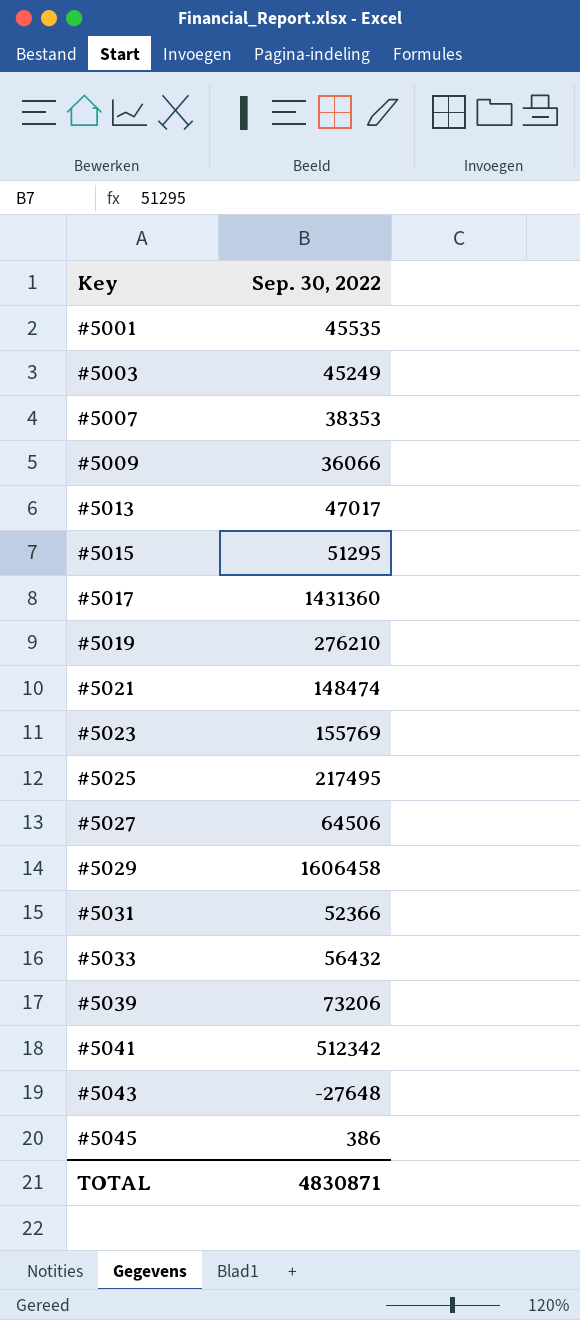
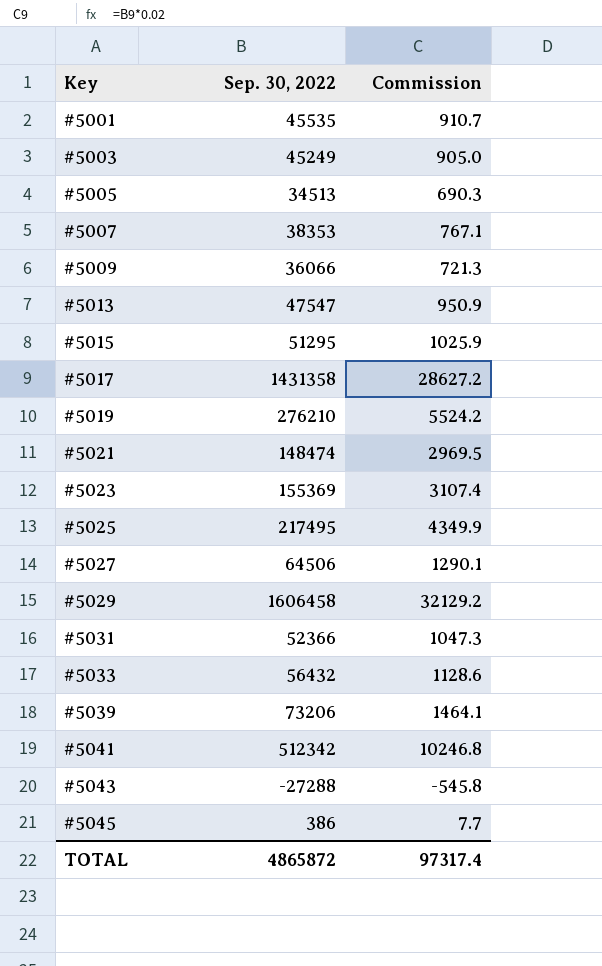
column Commission | formula: none -> [Sep. 30, 2022] * 0.02
row #5005: none -> 34513 | 690.3
#5013 | Sep. 30, 2022: 47017 -> 47547
#5017 | Sep. 30, 2022: 1431360 -> 1431358
#5023 | Sep. 30, 2022: 155769 -> 155369
#5043 | Sep. 30, 2022: -27648 -> -27288
TOTAL | Sep. 30, 2022: 4830871 -> 4865872

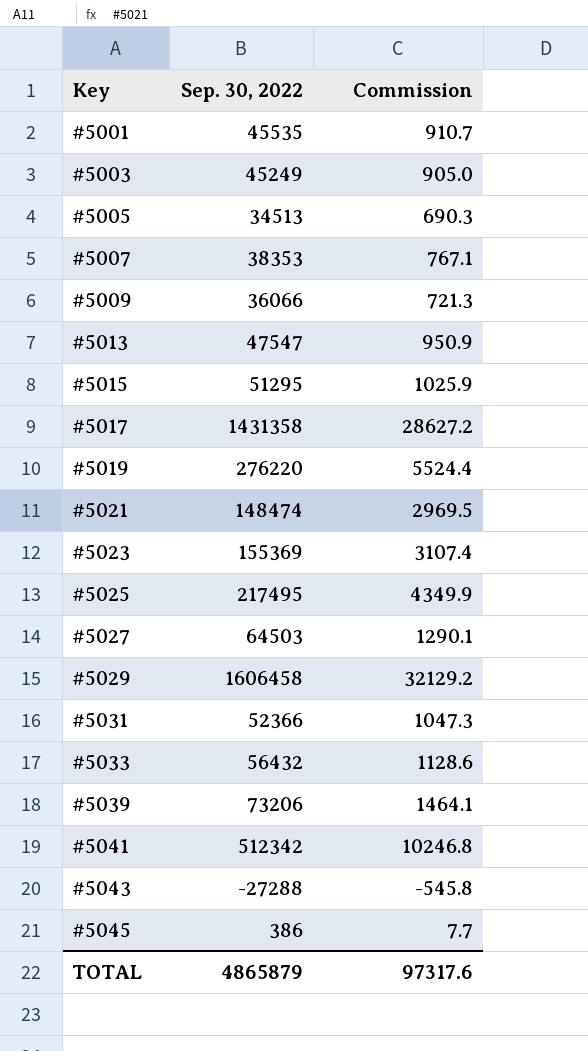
#5019 | Sep. 30, 2022: 276210 -> 276220
#5019 | Commission: 5524.2 -> 5524.4
#5027 | Sep. 30, 2022: 64506 -> 64503
TOTAL | Sep. 30, 2022: 4865872 -> 4865879
TOTAL | Commission: 97317.4 -> 97317.6

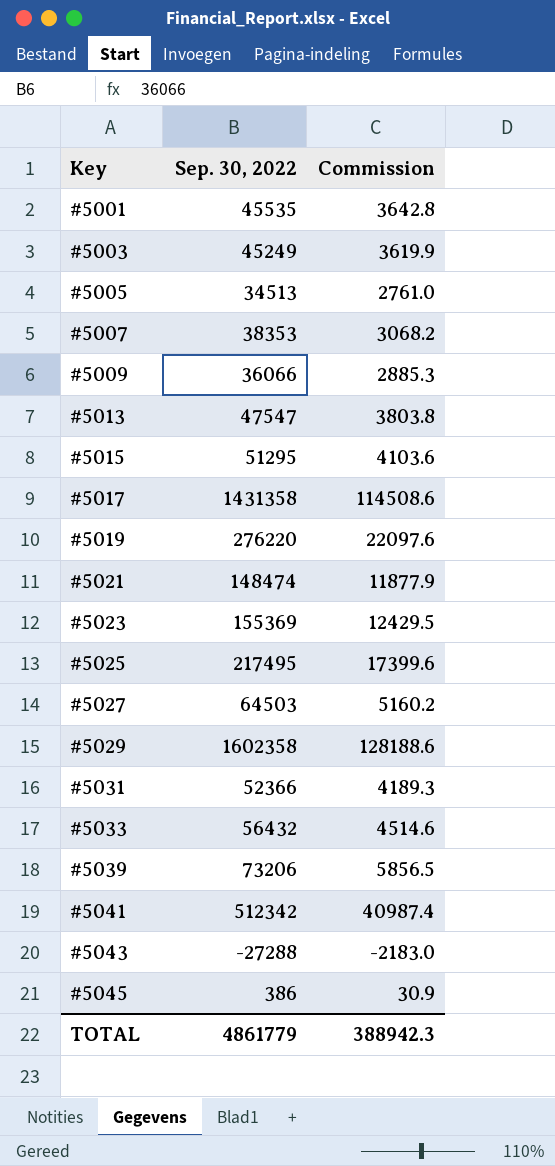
column Commission | formula: [Sep. 30, 2022] * 0.02 -> [Sep. 30, 2022] * 0.08
#5029 | Sep. 30, 2022: 1606458 -> 1602358
TOTAL | Sep. 30, 2022: 4865879 -> 4861779
TOTAL | Commission: 97317.6 -> 388942.3

